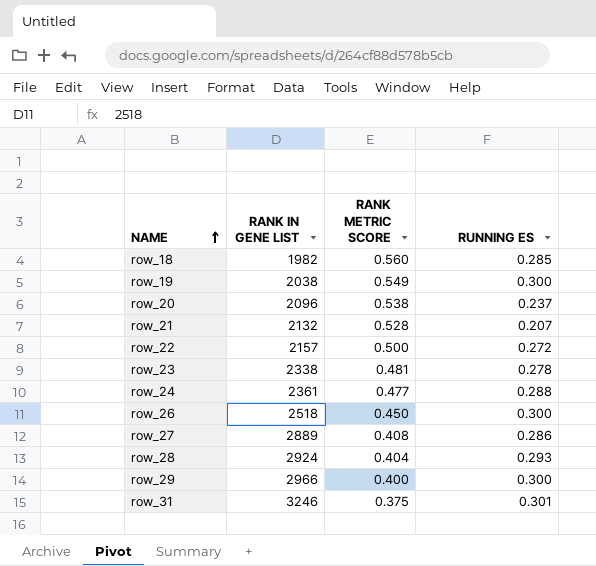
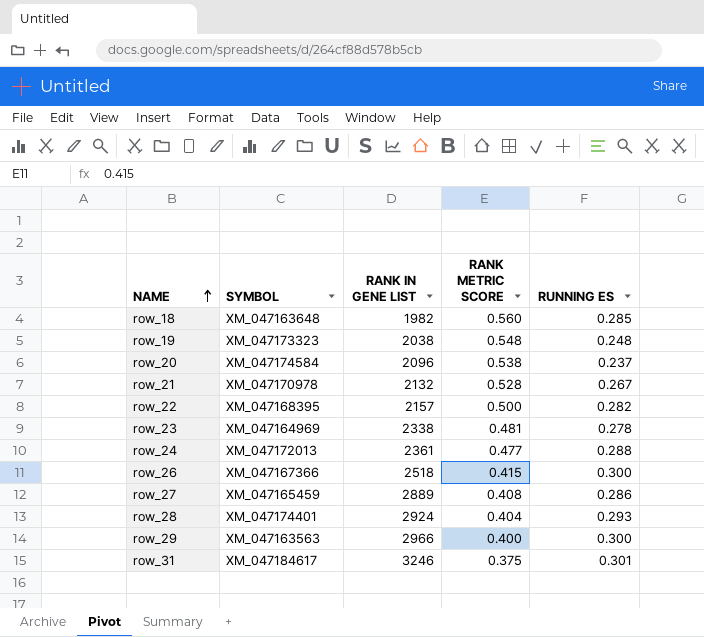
column SYMBOL | position: none -> 2
row_19 | RANK METRIC SCORE: 0.549 -> 0.548
row_19 | RUNNING ES: 0.300 -> 0.248
row_21 | RUNNING ES: 0.207 -> 0.267
row_22 | RUNNING ES: 0.272 -> 0.282
row_26 | RANK METRIC SCORE: 0.450 -> 0.415

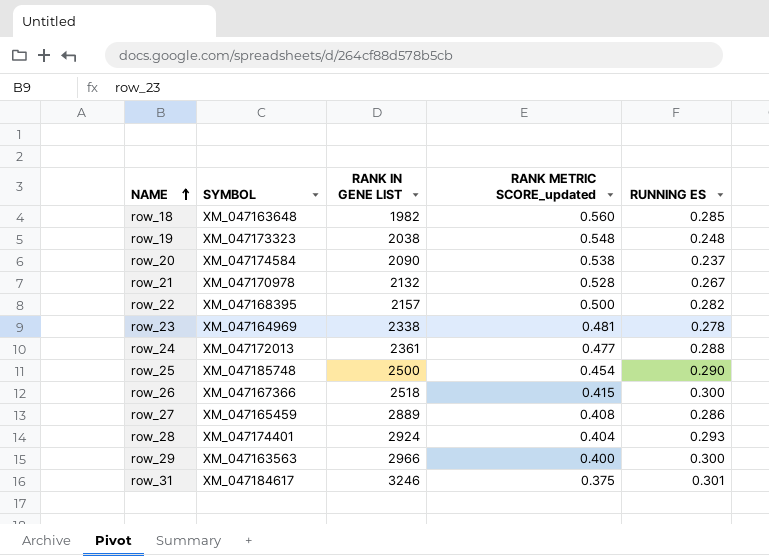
column name: RANK METRIC SCORE -> RANK METRIC SCORE_updated
row_20 | RANK IN GENE LIST: 2096 -> 2090
row row_25: none -> XM_047185748 | 2500 | 0.454 | 0.290

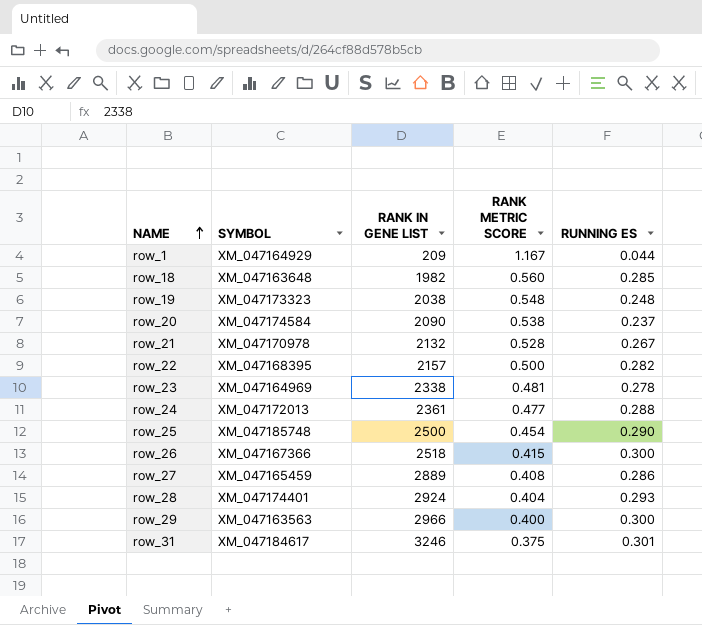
column name: RANK METRIC SCORE_updated -> RANK METRIC SCORE
row row_1: none -> XM_047164929 | 209 | 1.167 | 0.044

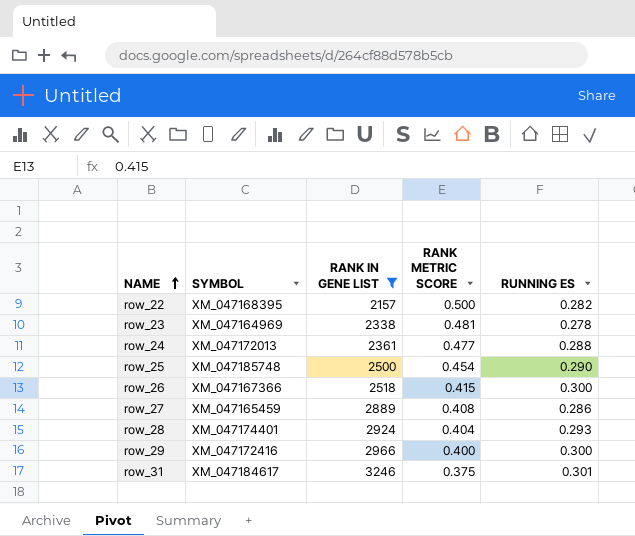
filter: none -> RANK IN GENE LIST >= 2157
row_29 | SYMBOL: XM_047163563 -> XM_047172416

